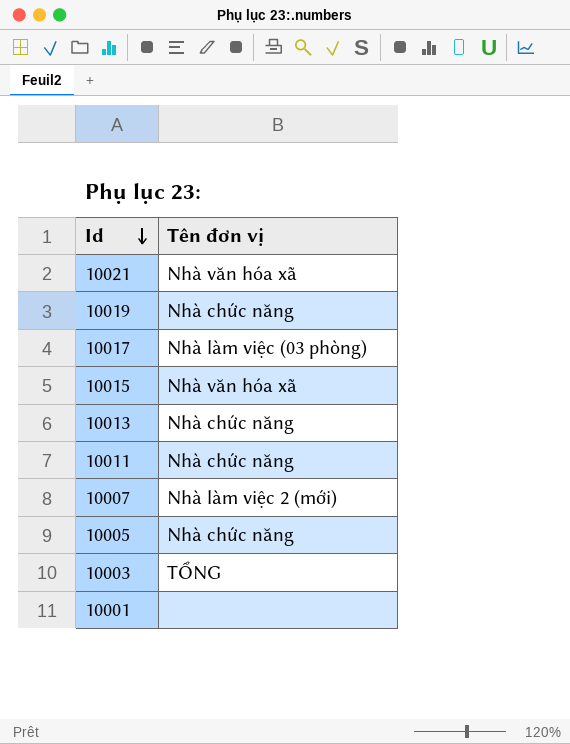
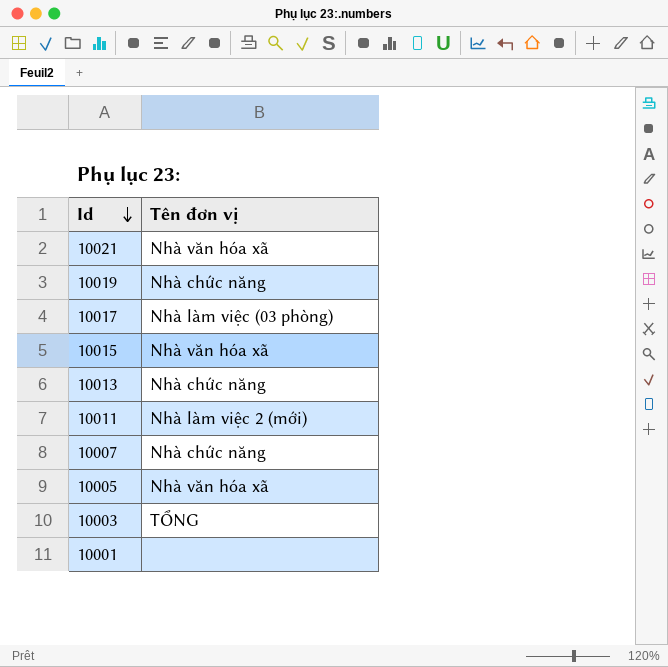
10011 | Tên đơn vị: Nhà chức năng -> Nhà làm việc 2 (mới)
10007 | Tên đơn vị: Nhà làm việc 2 (mới) -> Nhà chức năng
10005 | Tên đơn vị: Nhà chức năng -> Nhà văn hóa xã

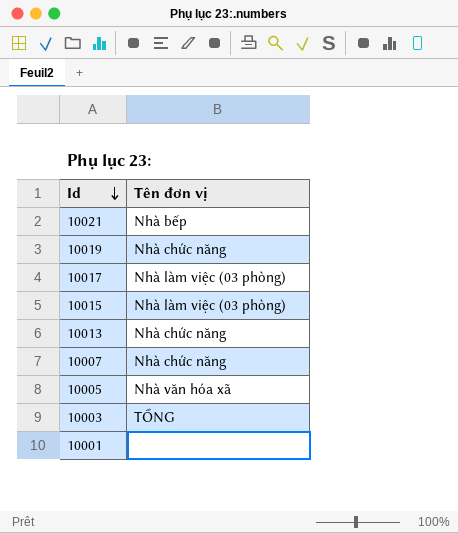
row 10011: Nhà làm việc 2 (mới) -> none
10021 | Tên đơn vị: Nhà văn hóa xã -> Nhà bếp
10015 | Tên đơn vị: Nhà văn hóa xã -> Nhà làm việc (03 phòng)

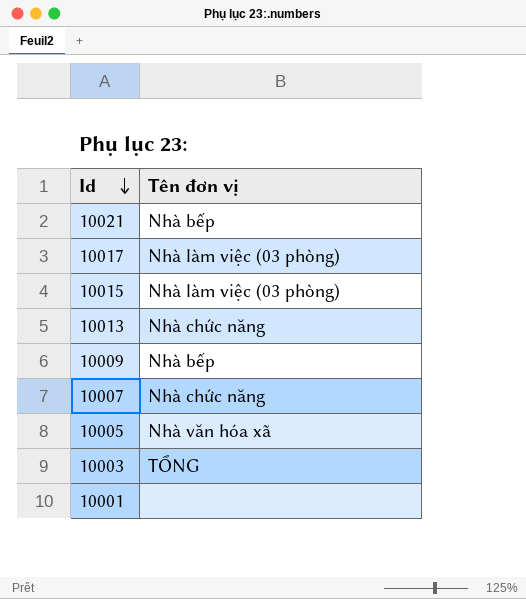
row 10019: Nhà chức năng -> none
row 10009: none -> Nhà bếp

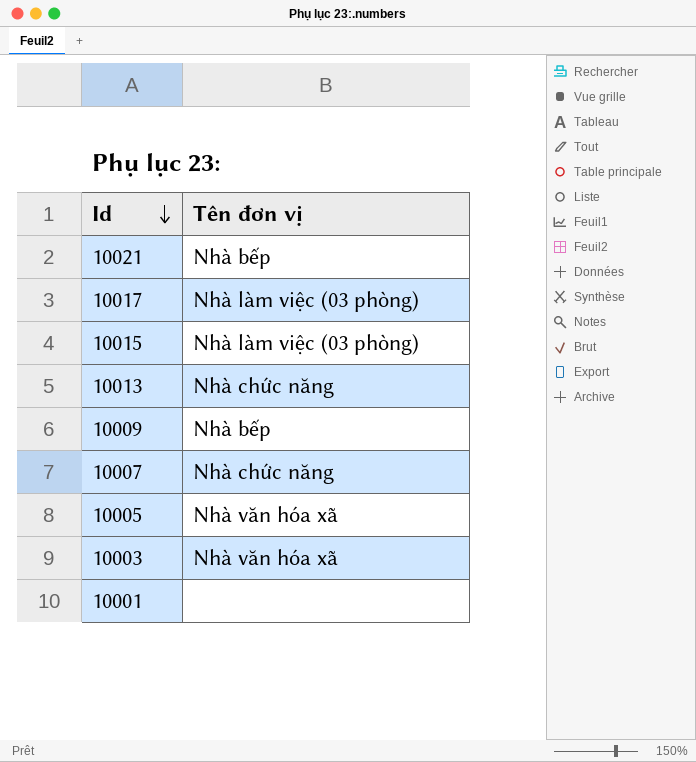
10003 | Tên đơn vị: TỔNG -> Nhà văn hóa xã

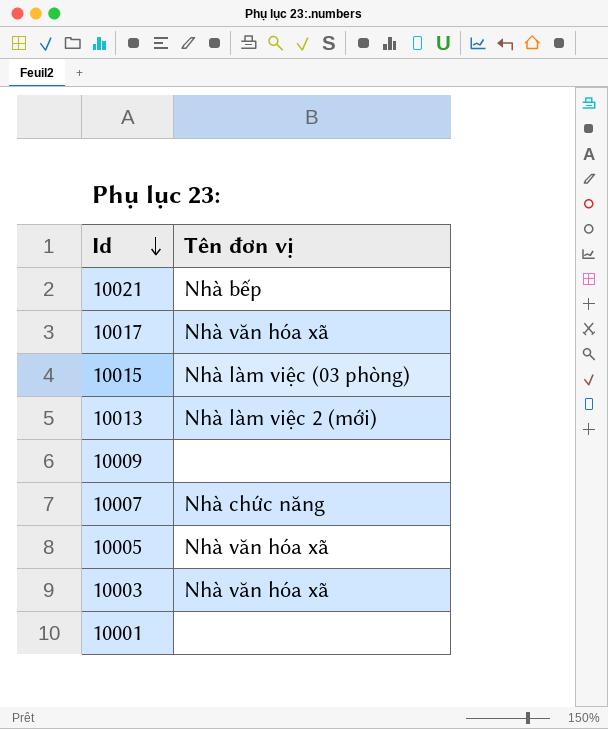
10017 | Tên đơn vị: Nhà làm việc (03 phòng) -> Nhà văn hóa xã
10013 | Tên đơn vị: Nhà chức năng -> Nhà làm việc 2 (mới)
10009 | Tên đơn vị: Nhà bếp -> none

